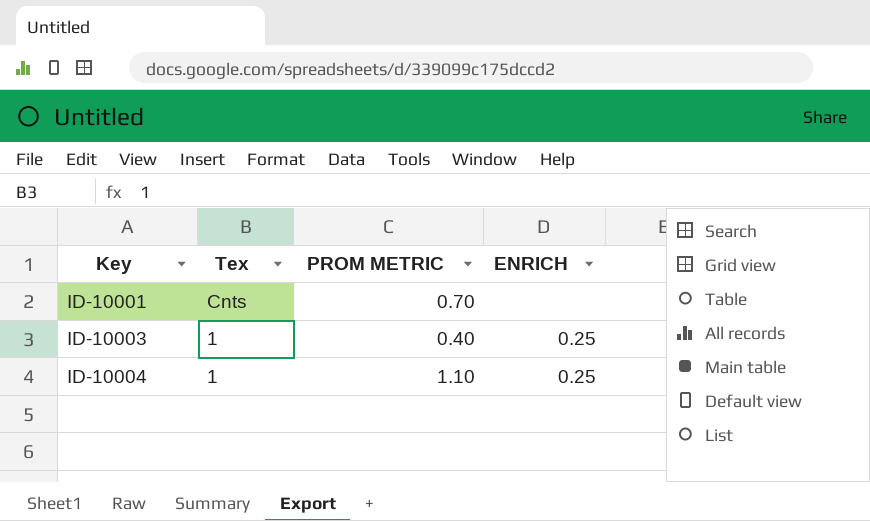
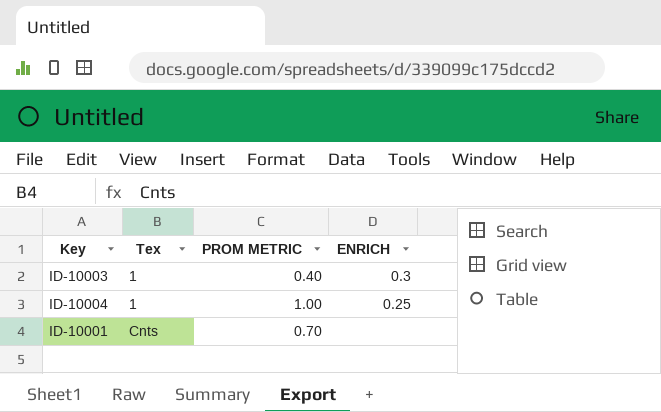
row order: Key ascending -> Tex ascending
ID-10003 | ENRICH: 0.25 -> 0.3
ID-10004 | PROM METRIC: 1.10 -> 1.00

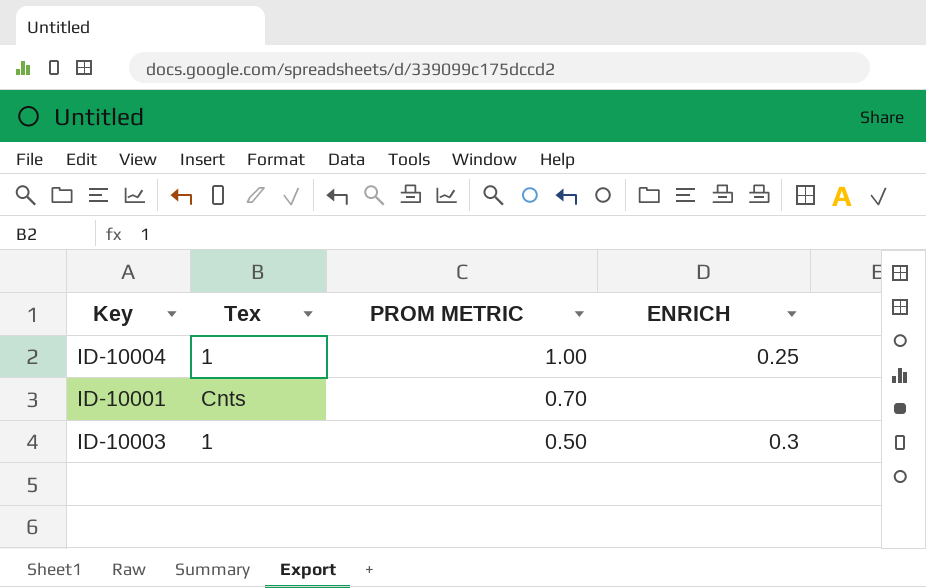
row order: Tex ascending -> PROM METRIC descending
ID-10003 | PROM METRIC: 0.40 -> 0.50

